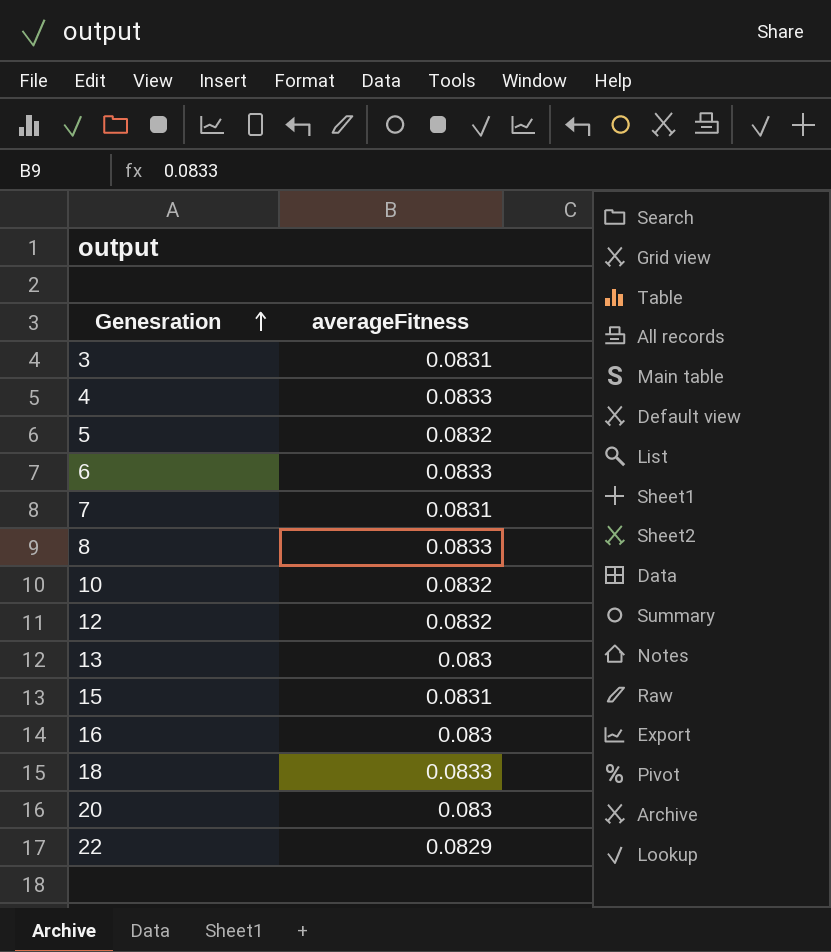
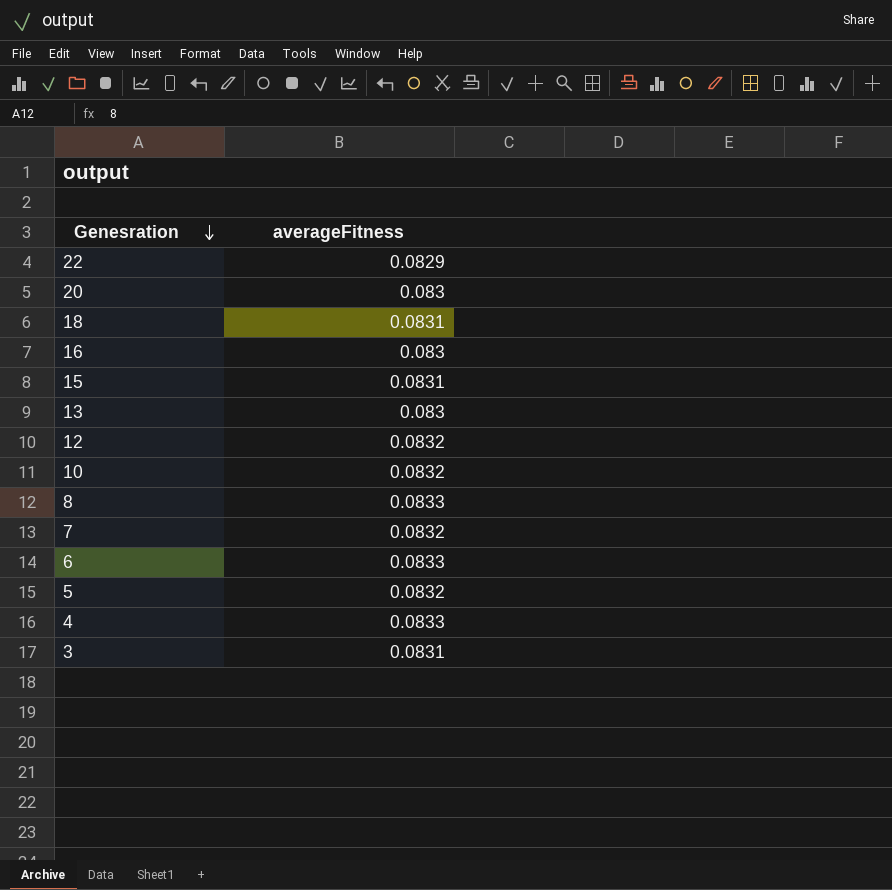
row order: Genesration ascending -> Genesration descending
18 | averageFitness: 0.0833 -> 0.0831
7 | averageFitness: 0.0831 -> 0.0832

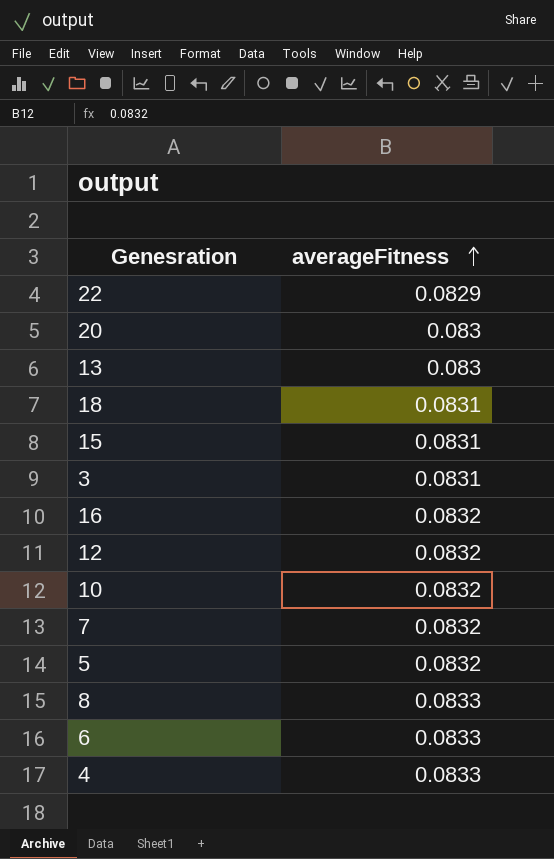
row order: Genesration descending -> averageFitness ascending
16 | averageFitness: 0.083 -> 0.0832

